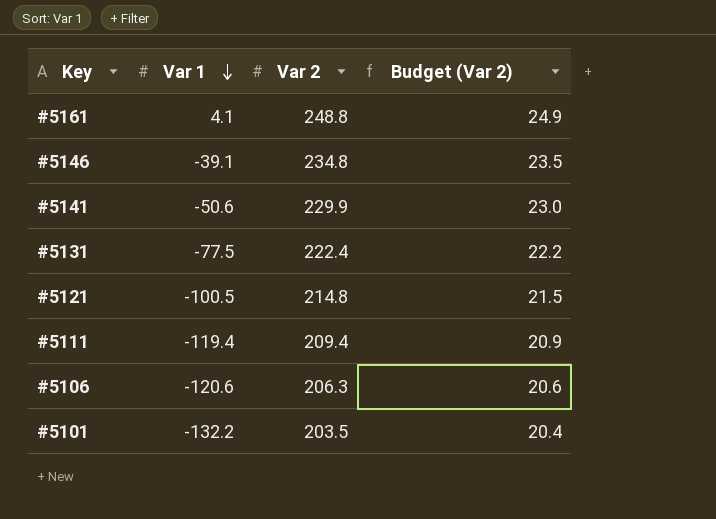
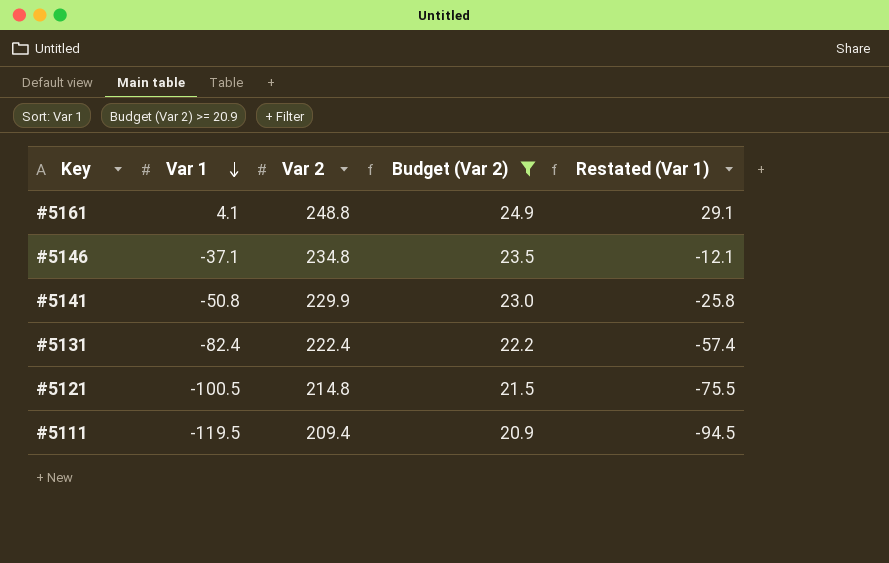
filter: none -> Budget (Var 2) >= 20.9
column Restated (Var 1) | formula: none -> [Var 1] + 25
#5146 | Var 1: -39.1 -> -37.1
#5141 | Var 1: -50.6 -> -50.8
#5131 | Var 1: -77.5 -> -82.4
#5111 | Var 1: -119.4 -> -119.5

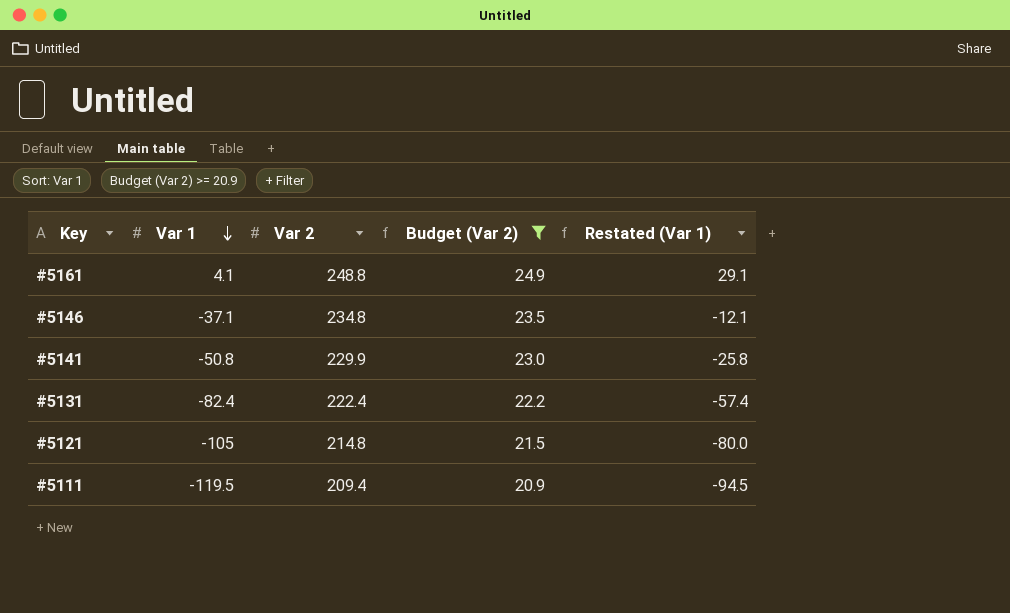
#5121 | Var 1: -100.5 -> -105
#5121 | Restated (Var 1): -75.5 -> -80.0

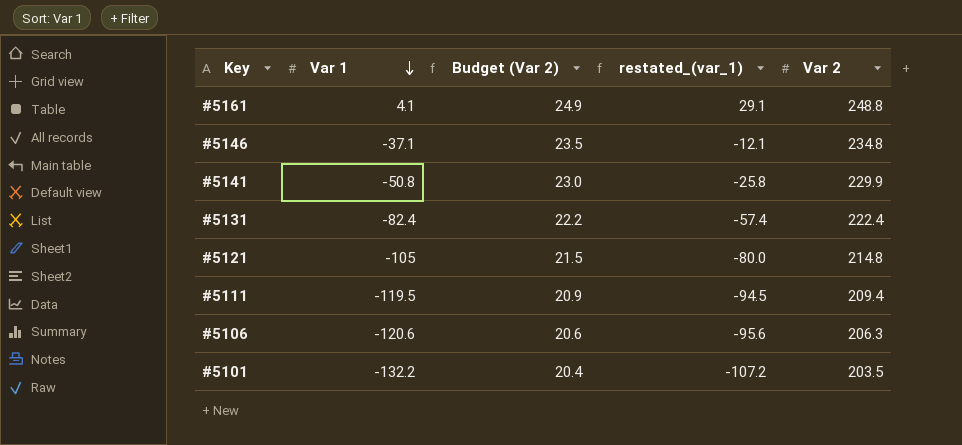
filter: Budget (Var 2) >= 20.9 -> none
column name: Restated (Var 1) -> restated_(var_1)
column Var 2 | position: 3 -> 5

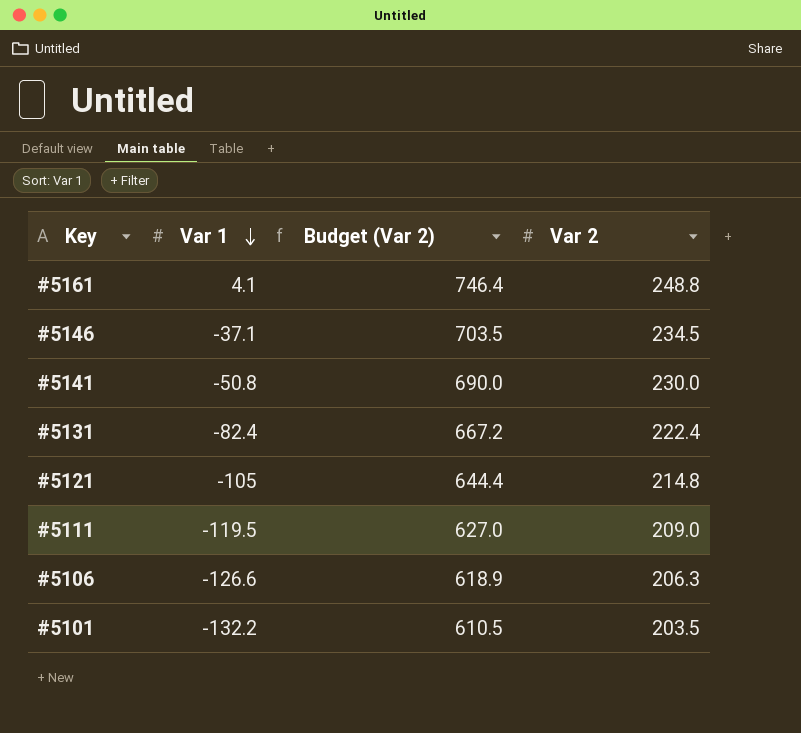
column restated_(var_1) | formula: [Var 1] + 25 -> none
column Budget (Var 2) | formula: [Var 2] * 0.1 -> [Var 2] * 3
#5146 | Var 2: 234.8 -> 234.5
#5141 | Var 2: 229.9 -> 230.0
#5111 | Var 2: 209.4 -> 209.0
#5106 | Var 1: -120.6 -> -126.6

